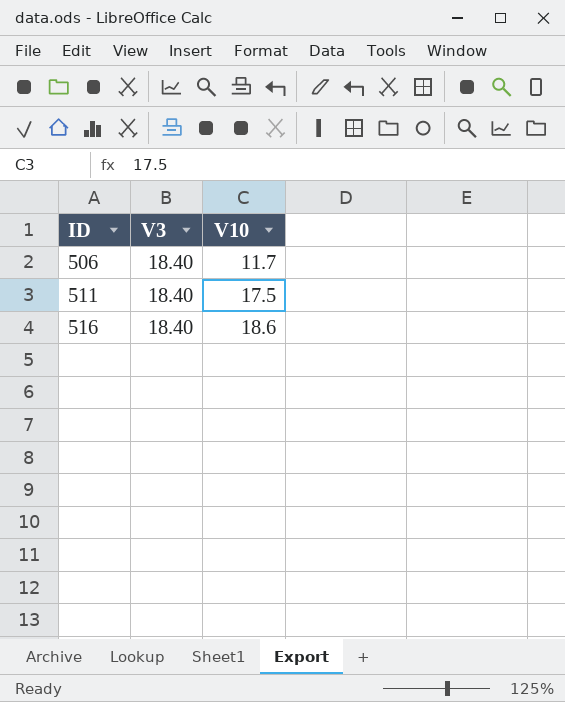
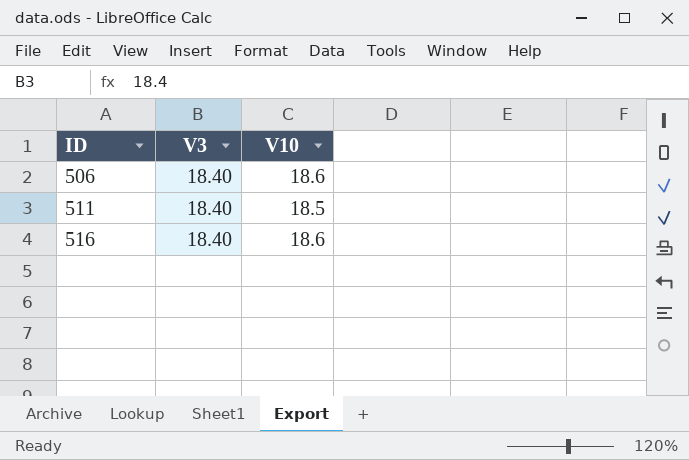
506 | V10: 11.7 -> 18.6
511 | V10: 17.5 -> 18.5

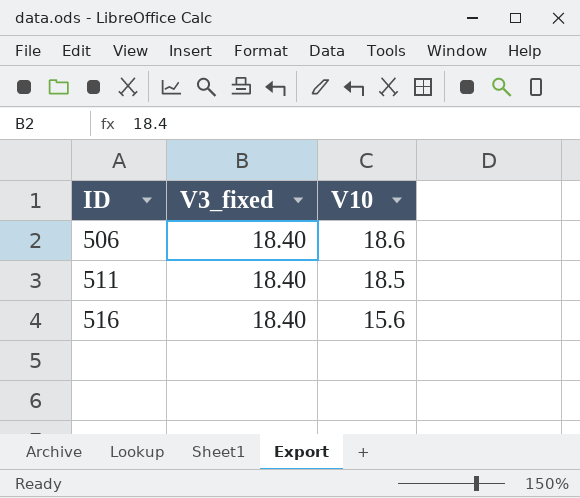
column name: V3 -> V3_fixed
516 | V10: 18.6 -> 15.6

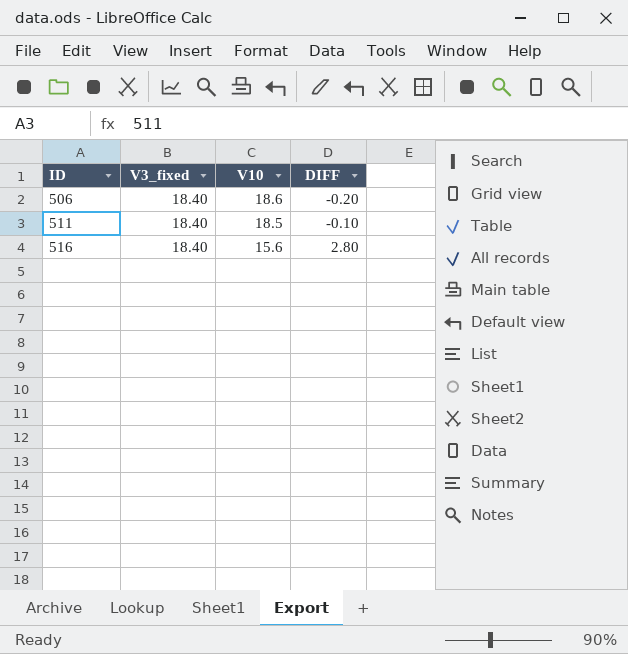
column DIFF | formula: none -> [V3_fixed] - [V10]

